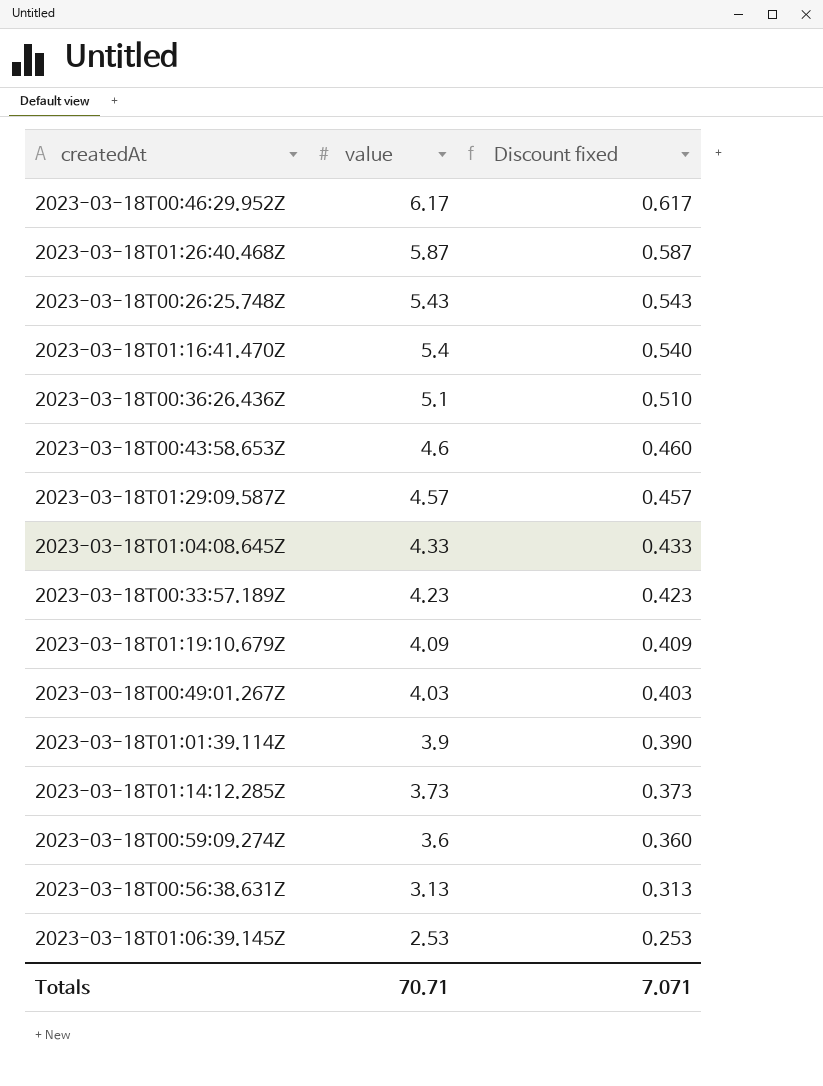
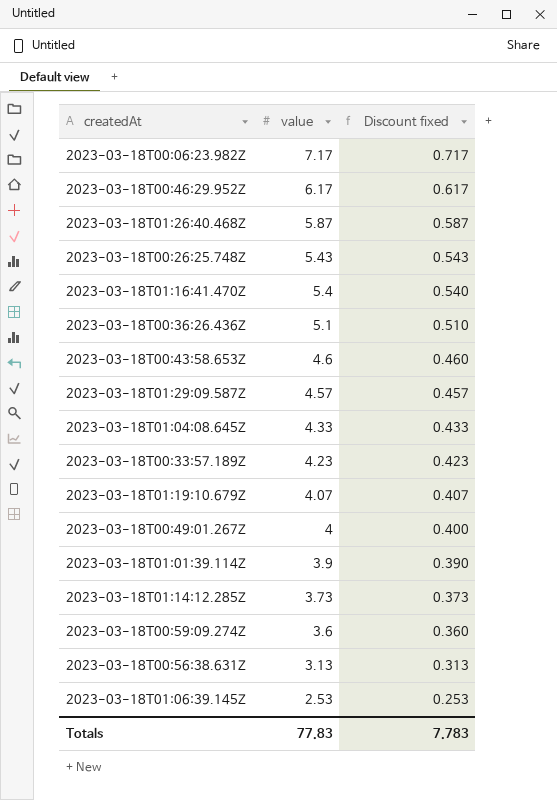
row 2023-03-18T00:06:23.982Z: none -> 7.17 | 0.717
2023-03-18T01:19:10.679Z | value: 4.09 -> 4.07
2023-03-18T01:19:10.679Z | Discount fixed: 0.409 -> 0.407
2023-03-18T00:49:01.267Z | value: 4.03 -> 4
2023-03-18T00:49:01.267Z | Discount fixed: 0.403 -> 0.400
Totals | value: 70.71 -> 77.83
Totals | Discount fixed: 7.071 -> 7.783

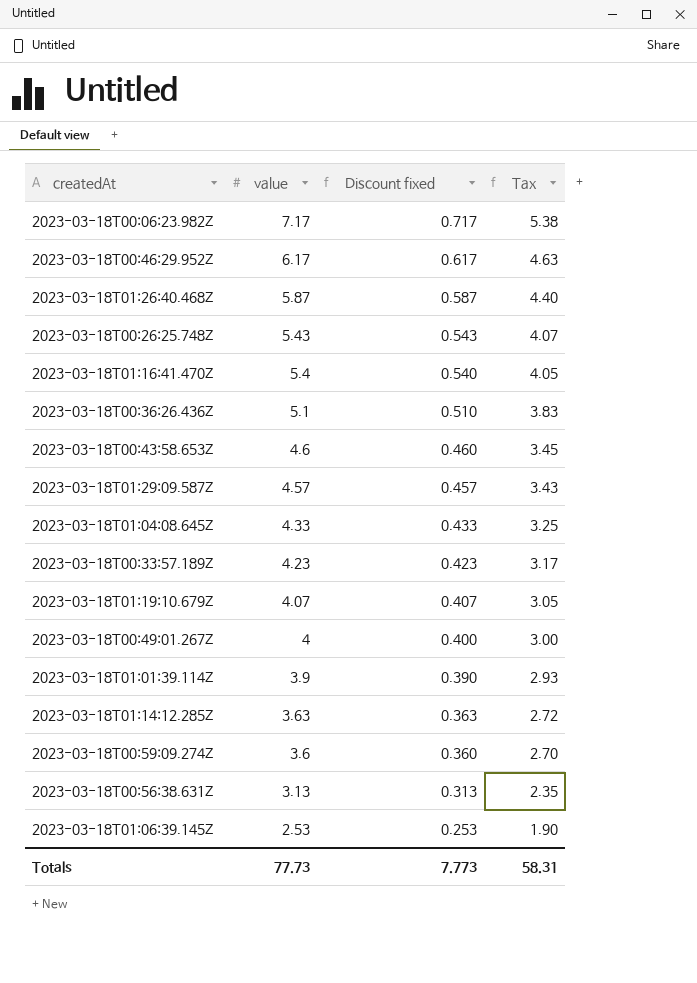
column Tax | formula: none -> [value] * 0.75
2023-03-18T01:14:12.285Z | value: 3.73 -> 3.63
2023-03-18T01:14:12.285Z | Discount fixed: 0.373 -> 0.363
Totals | value: 77.83 -> 77.73
Totals | Discount fixed: 7.783 -> 7.773

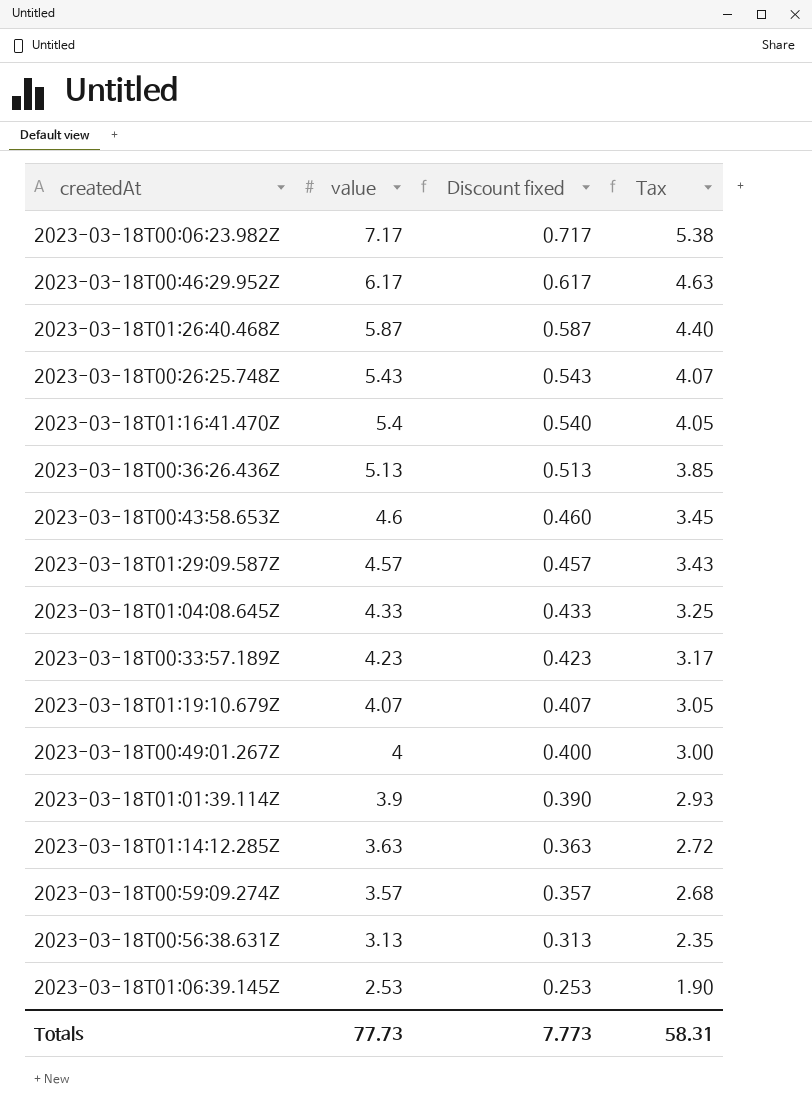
2023-03-18T00:36:26.436Z | value: 5.1 -> 5.13
2023-03-18T00:36:26.436Z | Discount fixed: 0.510 -> 0.513
2023-03-18T00:36:26.436Z | Tax: 3.83 -> 3.85
2023-03-18T00:59:09.274Z | value: 3.6 -> 3.57
2023-03-18T00:59:09.274Z | Discount fixed: 0.360 -> 0.357
2023-03-18T00:59:09.274Z | Tax: 2.70 -> 2.68

